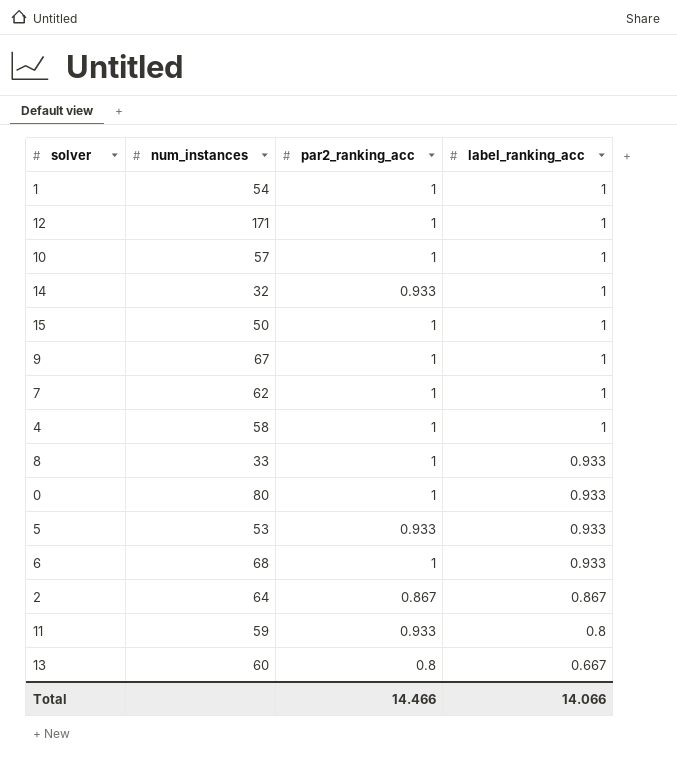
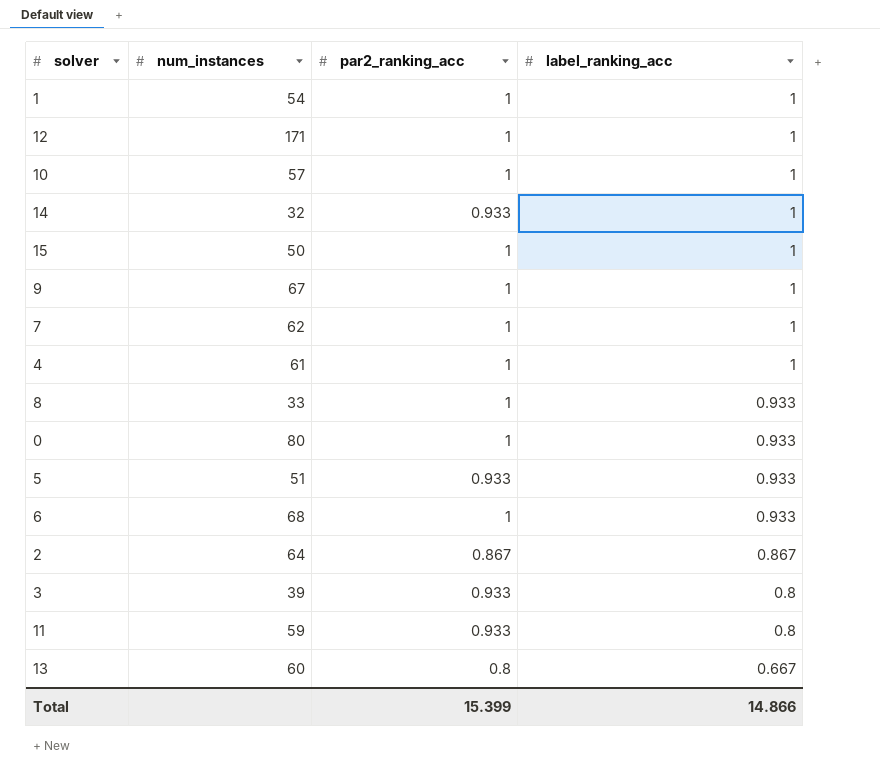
4 | num_instances: 58 -> 61
5 | num_instances: 53 -> 51
row 3: none -> 39 | 0.933 | 0.8
Total | par2_ranking_acc: 14.466 -> 15.399
Total | label_ranking_acc: 14.066 -> 14.866

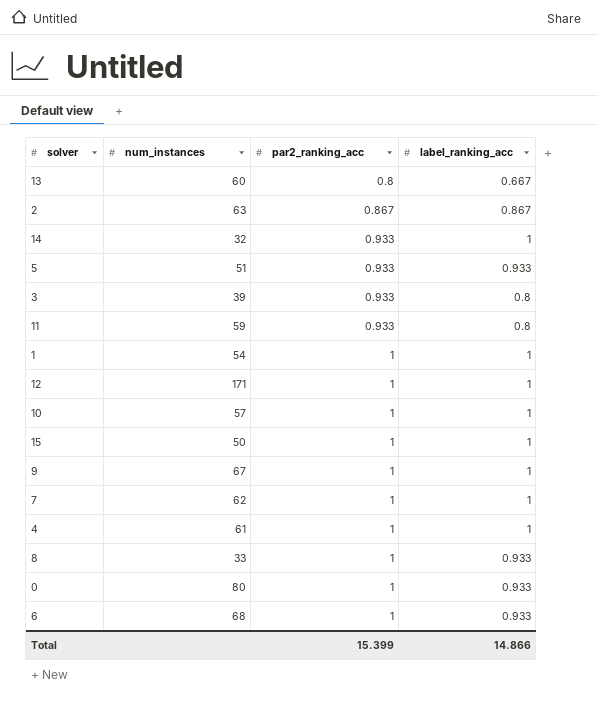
row order: label_ranking_acc descending -> par2_ranking_acc ascending
2 | num_instances: 64 -> 63

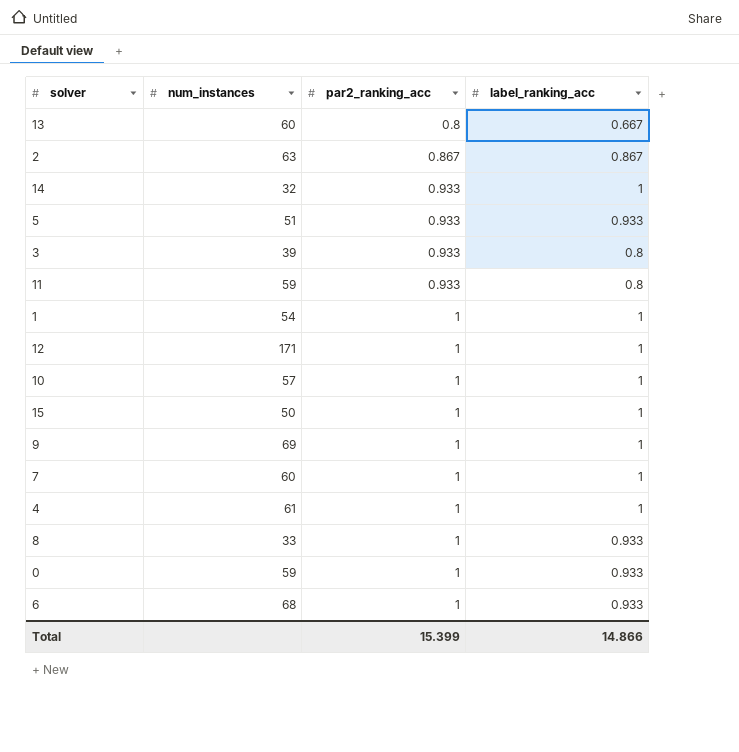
9 | num_instances: 67 -> 69
7 | num_instances: 62 -> 60
0 | num_instances: 80 -> 59

